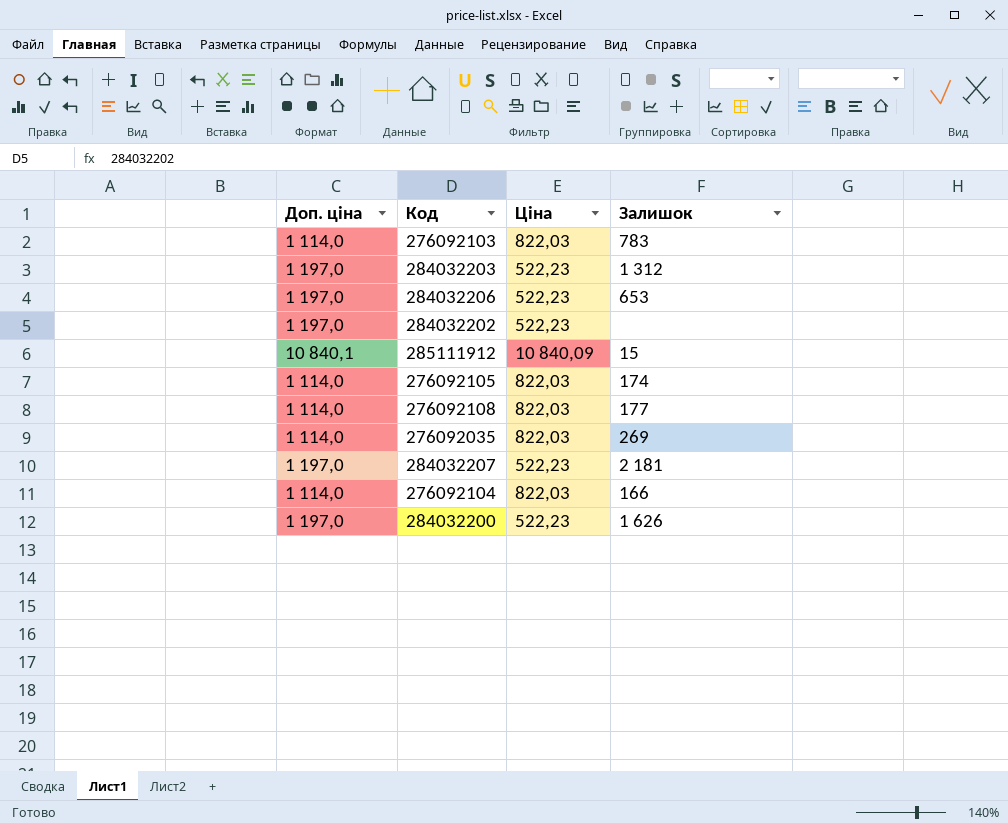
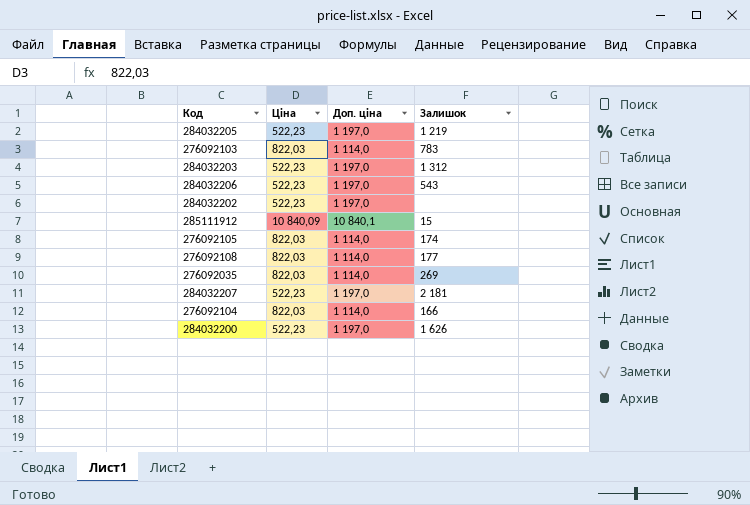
column Доп. ціна | position: 1 -> 3
row 284032205: none -> 522,23 | 1 197,0 | 1 219
284032206 | Залишок: 653 -> 543

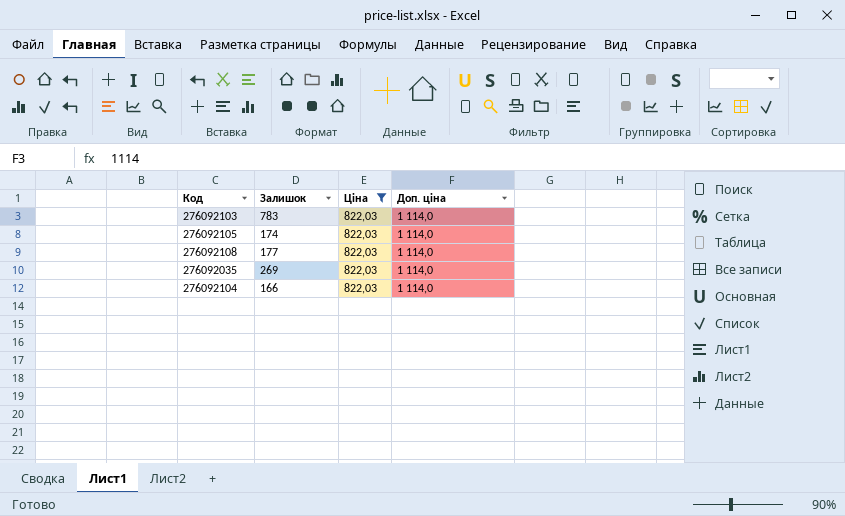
filter: none -> Ціна = 822,03
column Залишок | position: 4 -> 2

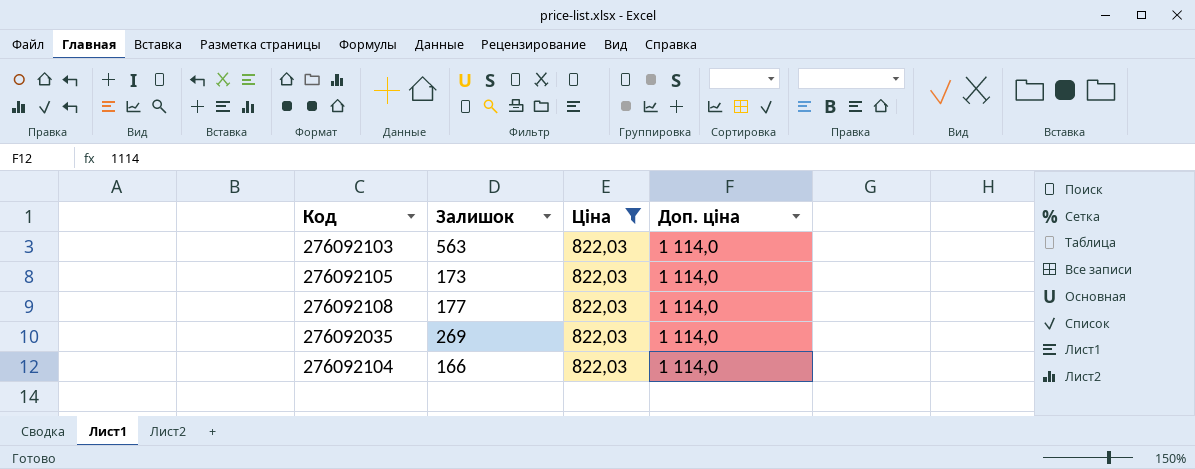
276092103 | Залишок: 783 -> 563
276092105 | Залишок: 174 -> 173

